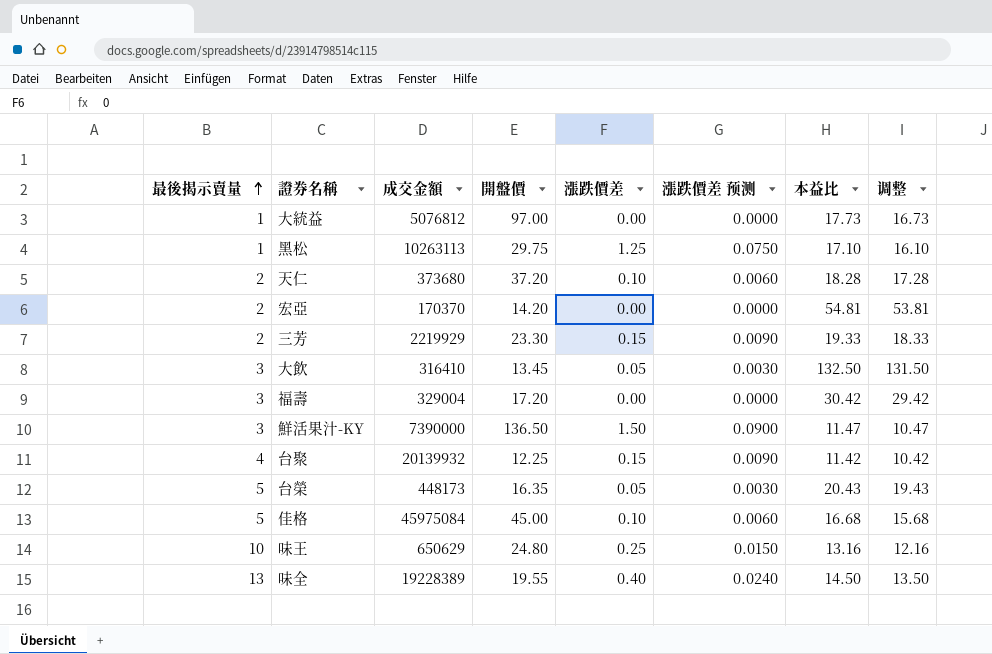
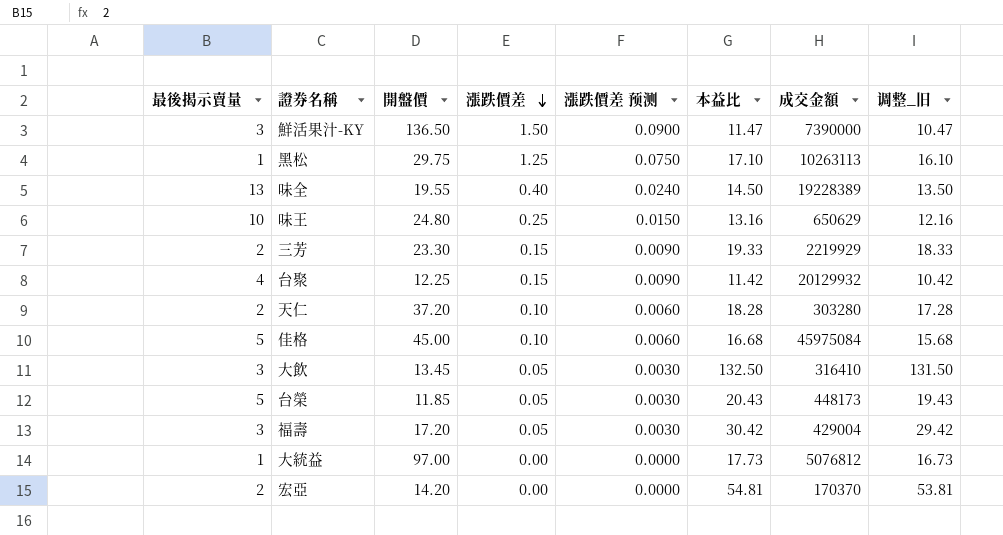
row order: 最後揭示賣量 ascending -> 漲跌價差 descending
column 成交金額 | position: 3 -> 7
column name: 调整 -> 调整_旧
台聚 | 成交金額: 20139932 -> 20129932
天仁 | 成交金額: 373680 -> 303280
台榮 | 開盤價: 16.35 -> 11.85
福壽 | 漲跌價差: 0.00 -> 0.05
福壽 | 漲跌價差 预测: 0.0000 -> 0.0030
福壽 | 成交金額: 329004 -> 429004

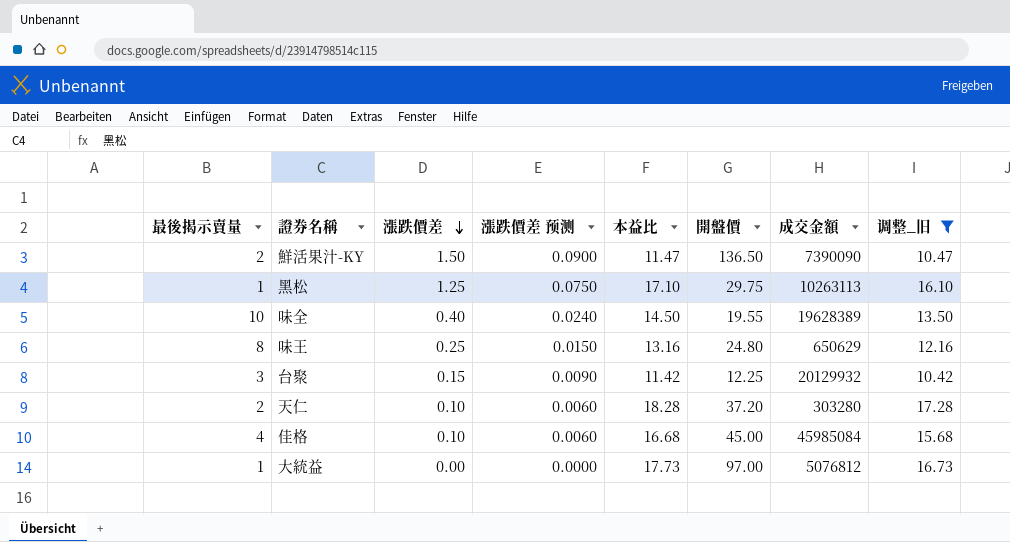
filter: none -> 调整_旧 <= 17.28
column 開盤價 | position: 3 -> 6
鮮活果汁-KY | 最後揭示賣量: 3 -> 2
鮮活果汁-KY | 成交金額: 7390000 -> 7390090
味全 | 最後揭示賣量: 13 -> 10
味全 | 成交金額: 19228389 -> 19628389
味王 | 最後揭示賣量: 10 -> 8
台聚 | 最後揭示賣量: 4 -> 3
佳格 | 最後揭示賣量: 5 -> 4
佳格 | 成交金額: 45975084 -> 45985084

